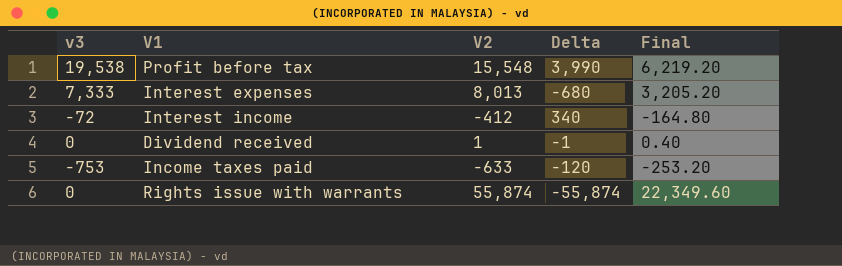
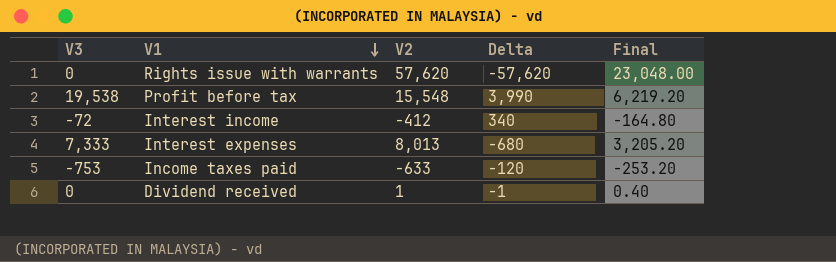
row order: none -> V1 descending
column name: v3 -> V3
Rights issue with warrants | V2: 55,874 -> 57,620
Rights issue with warrants | Delta: -55,874 -> -57,620
Rights issue with warrants | Final: 22,349.60 -> 23,048.00

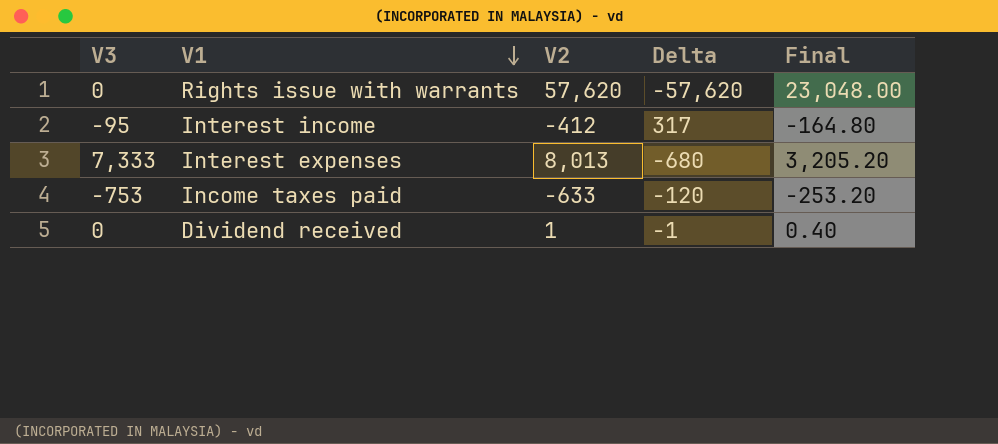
row Profit before tax: 19,538 | 15,548 | 3,990 | 6,219.20 -> none
Interest income | V3: -72 -> -95
Interest income | Delta: 340 -> 317

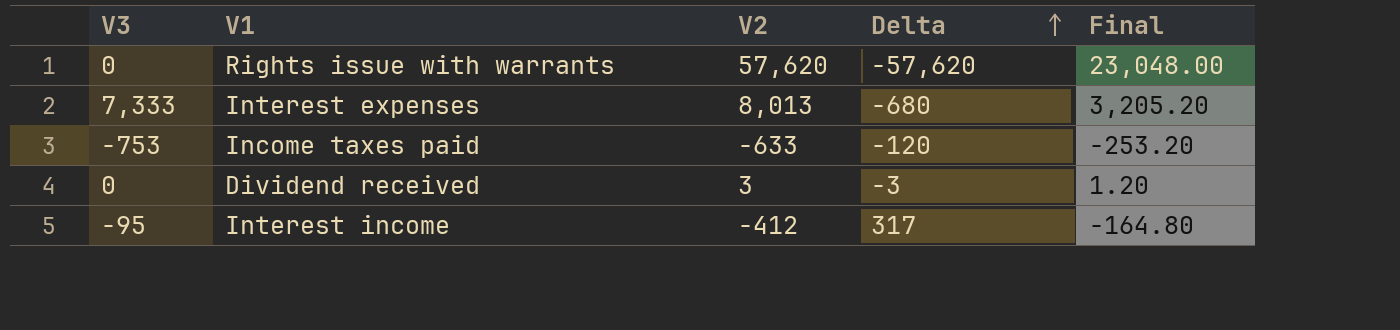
row order: V1 descending -> Delta ascending
Dividend received | V2: 1 -> 3
Dividend received | Delta: -1 -> -3
Dividend received | Final: 0.40 -> 1.20

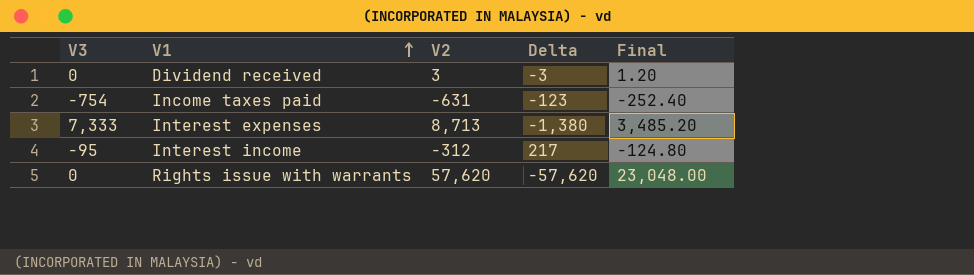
row order: Delta ascending -> V1 ascending
Income taxes paid | V3: -753 -> -754
Income taxes paid | V2: -633 -> -631
Income taxes paid | Delta: -120 -> -123
Income taxes paid | Final: -253.20 -> -252.40
Interest expenses | V2: 8,013 -> 8,713
Interest expenses | Delta: -680 -> -1,380
Interest expenses | Final: 3,205.20 -> 3,485.20
Interest income | V2: -412 -> -312
Interest income | Delta: 317 -> 217
Interest income | Final: -164.80 -> -124.80

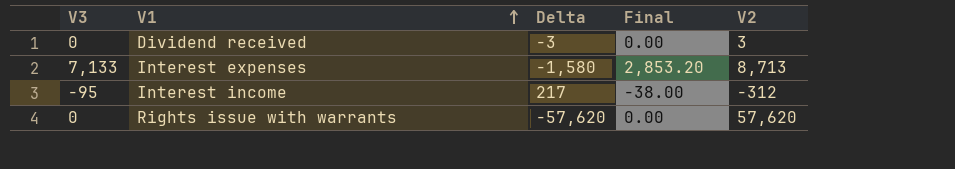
column Final | formula: [V2] * 0.4 -> [V3] * 0.4
column V2 | position: 3 -> 5
row Income taxes paid: -754 | -631 | -123 | -252.40 -> none
Interest expenses | V3: 7,333 -> 7,133
Interest expenses | Delta: -1,380 -> -1,580

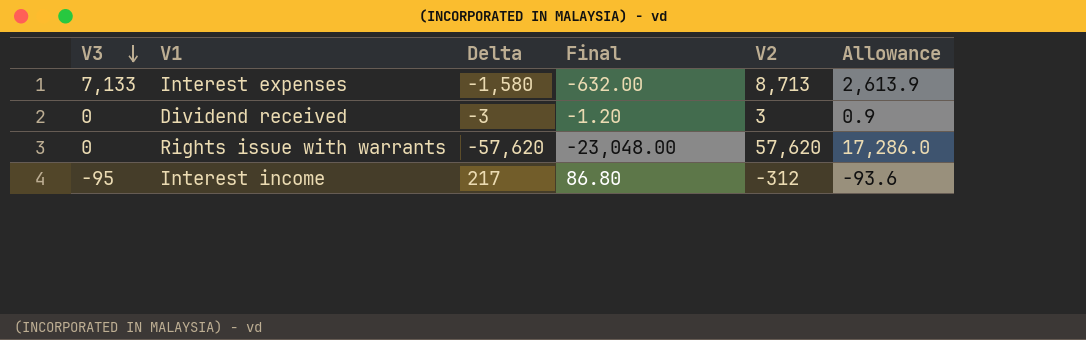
row order: V1 ascending -> V3 descending
column Final | formula: [V3] * 0.4 -> [Delta] * 0.4
column Allowance | formula: none -> [V2] * 0.3

